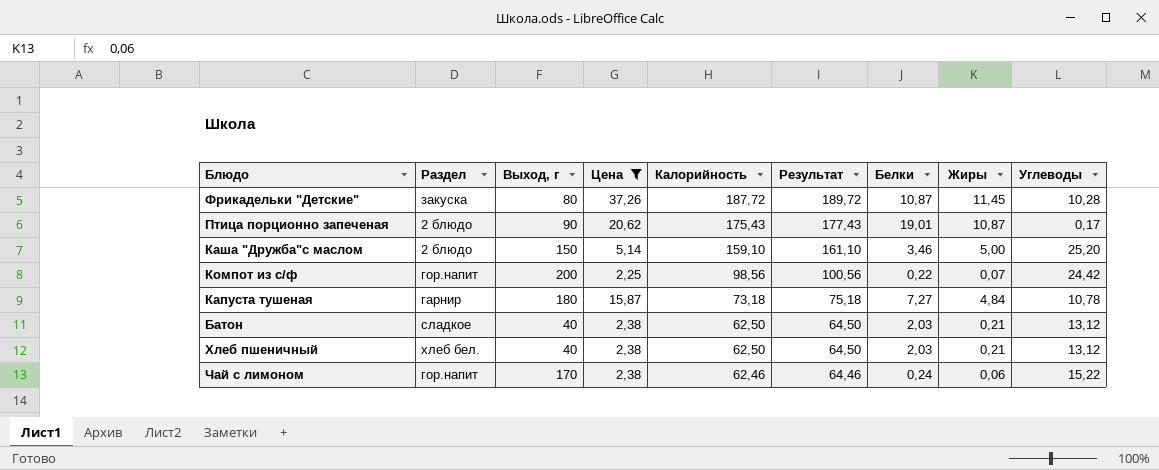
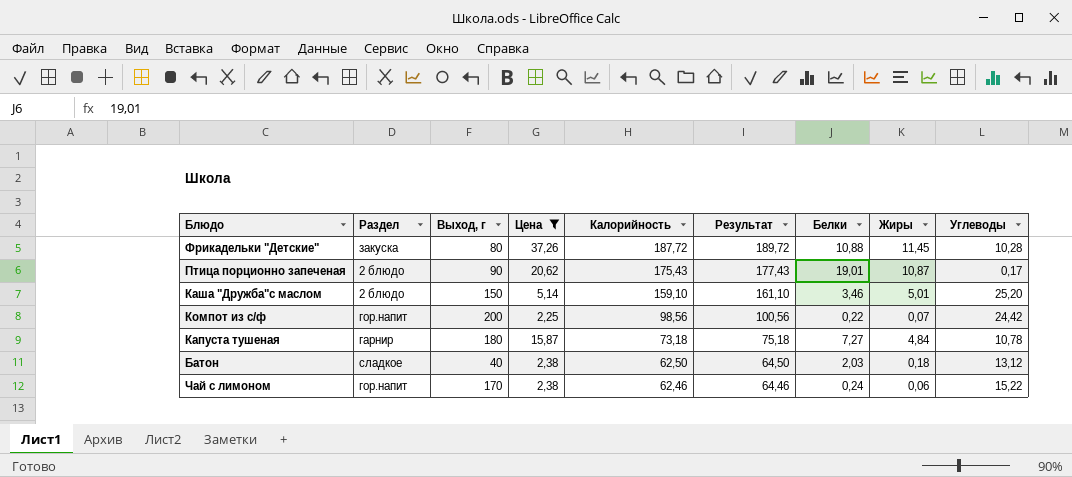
row Хлеб пшеничный: хлеб бел. | 40 | 2,38 | 62,50 | 64,50 | 2,03 | 0,21 | 13,12 -> none
Фрикадельки "Детские" | Белки: 10,87 -> 10,88
Каша "Дружба"с маслом | Жиры: 5,00 -> 5,01
Батон | Жиры: 0,21 -> 0,18

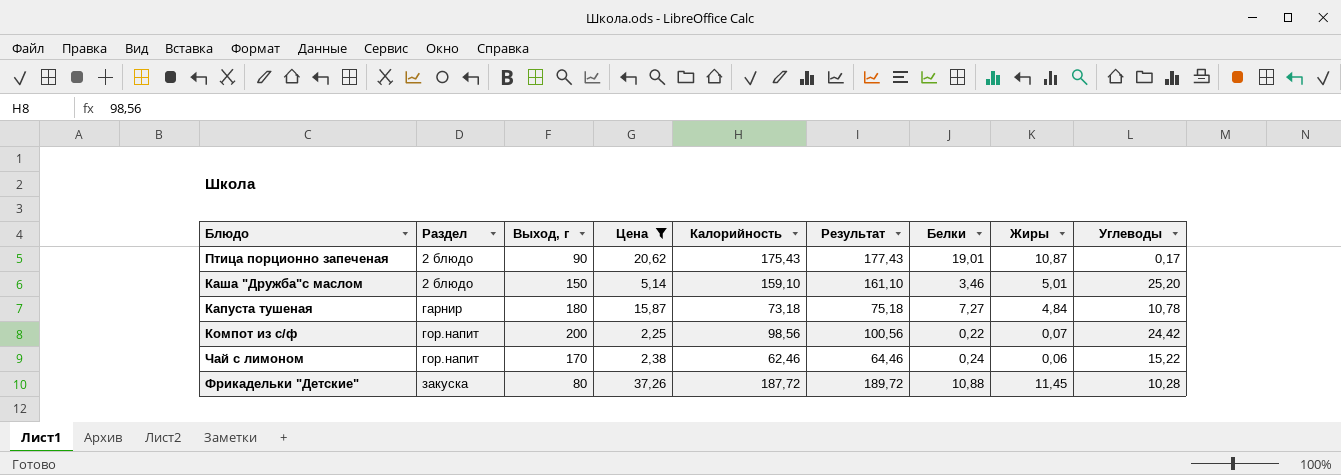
row order: Калорийность descending -> Раздел ascending
row Батон: сладкое | 40 | 2,38 | 62,50 | 64,50 | 2,03 | 0,18 | 13,12 -> none

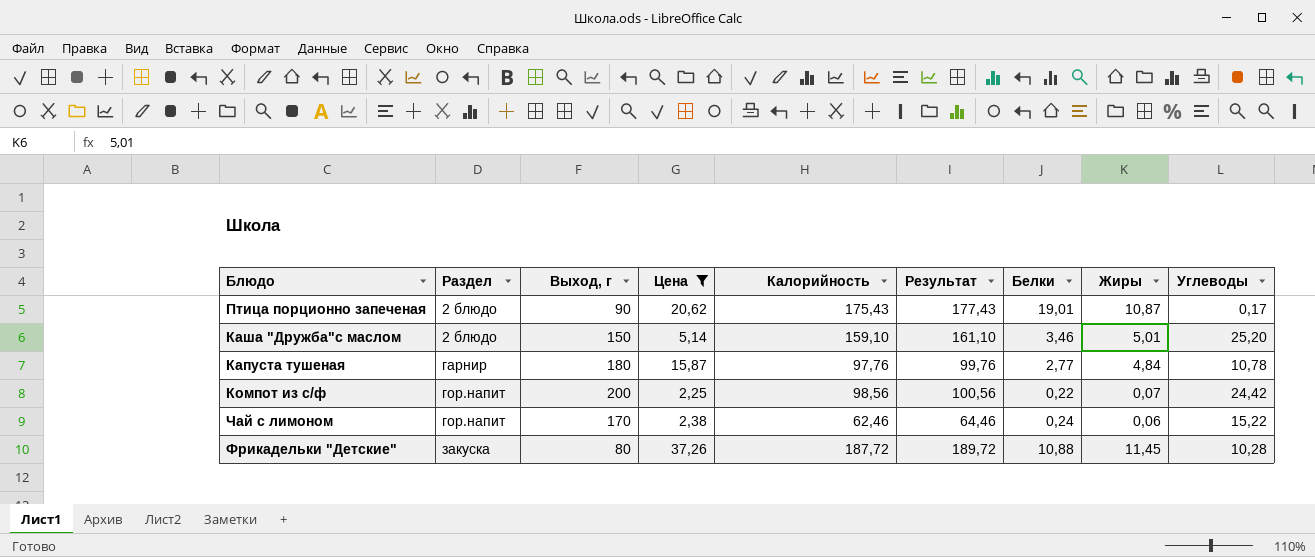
Капуста тушеная | Калорийность: 73,18 -> 97,76
Капуста тушеная | Результат: 75,18 -> 99,76
Капуста тушеная | Белки: 7,27 -> 2,77

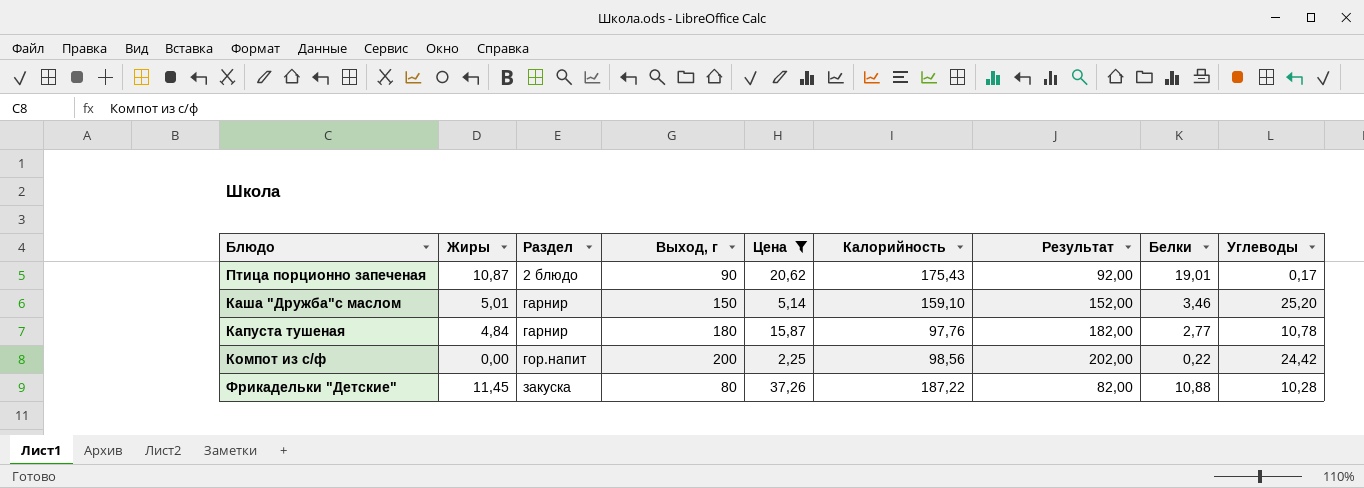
column Жиры | position: 8 -> 2
column Результат | formula: [Калорийность] + 2 -> [Выход, г] + 2
row Чай с лимоном: гор.напит | 170 | 2,38 | 62,46 | 64,46 | 0,24 | 0,06 | 15,22 -> none
Каша "Дружба"с маслом | Раздел: 2 блюдо -> гарнир
Компот из с/ф | Жиры: 0,07 -> 0,00
Фрикадельки "Детские" | Калорийность: 187,72 -> 187,22

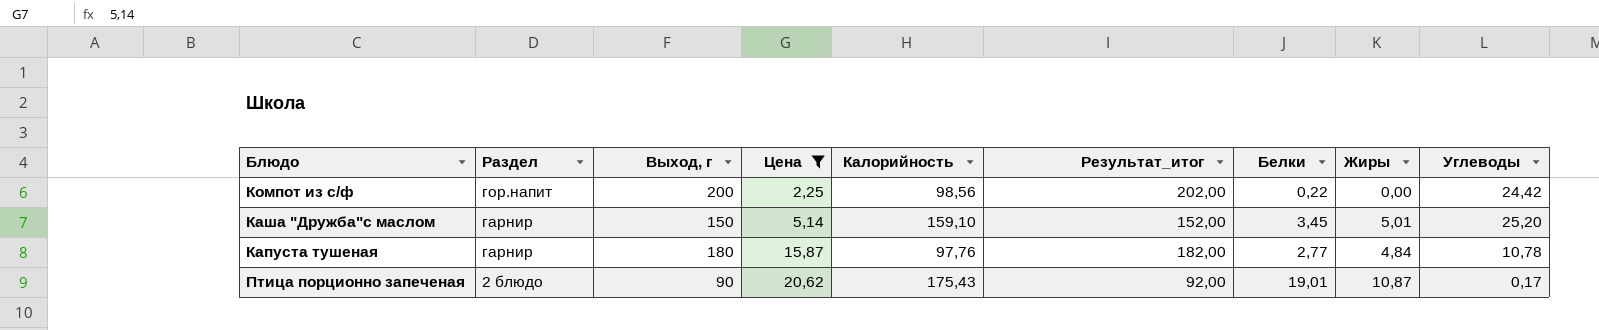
row order: Раздел ascending -> Раздел descending
column name: Результат -> Результат_итог
column Жиры | position: 2 -> 8
row Фрикадельки "Детские": 11,45 | закуска | 80 | 37,26 | 187,22 | 82,00 | 10,88 | 10,28 -> none
Каша "Дружба"с маслом | Белки: 3,46 -> 3,45

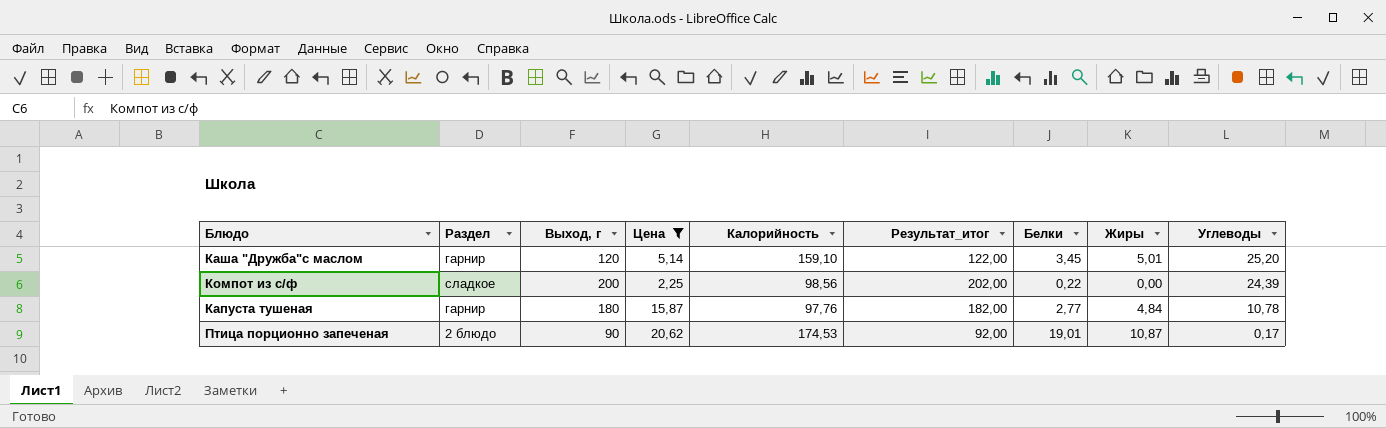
row order: Раздел descending -> Углеводы descending
Каша "Дружба"с маслом | Выход, г: 150 -> 120
Каша "Дружба"с маслом | Результат_итог: 152,00 -> 122,00
Компот из с/ф | Раздел: гор.напит -> сладкое
Компот из с/ф | Углеводы: 24,42 -> 24,39
Птица порционно запеченая | Калорийность: 175,43 -> 174,53

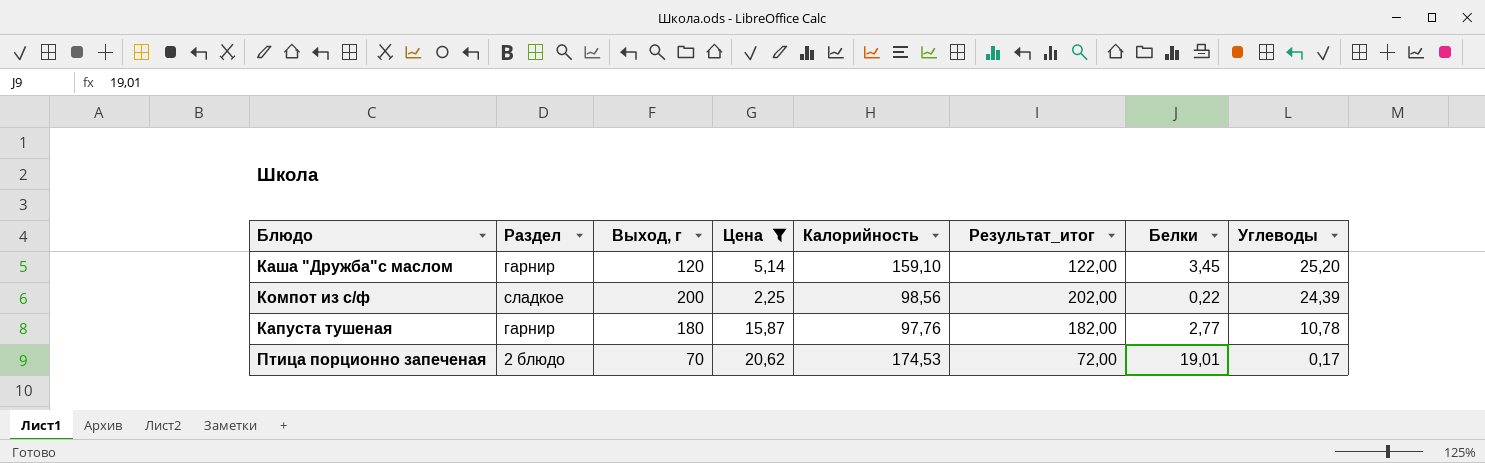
column Жиры | position: 8 -> none
Птица порционно запеченая | Выход, г: 90 -> 70
Птица порционно запеченая | Результат_итог: 92,00 -> 72,00

